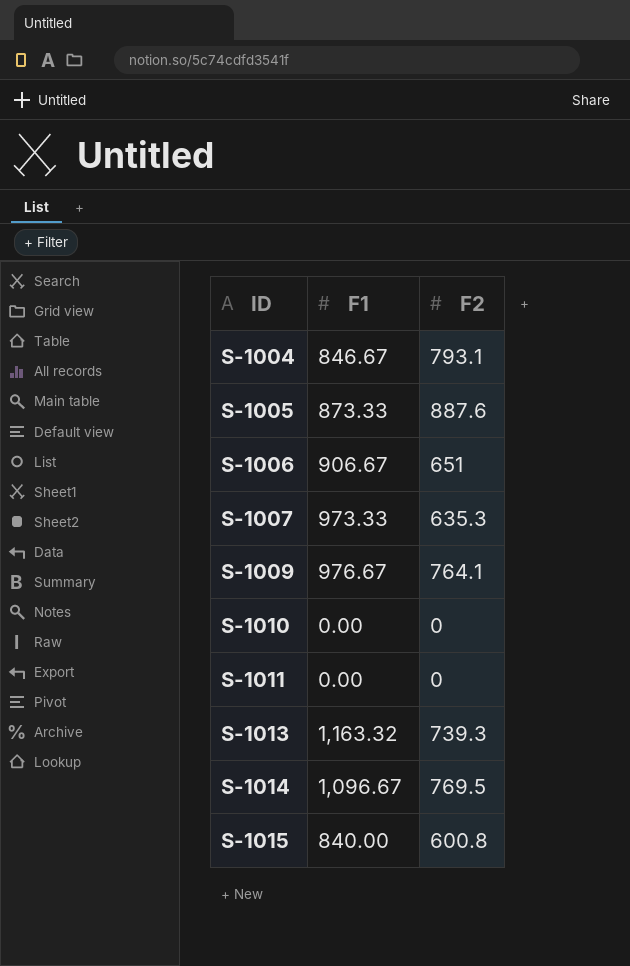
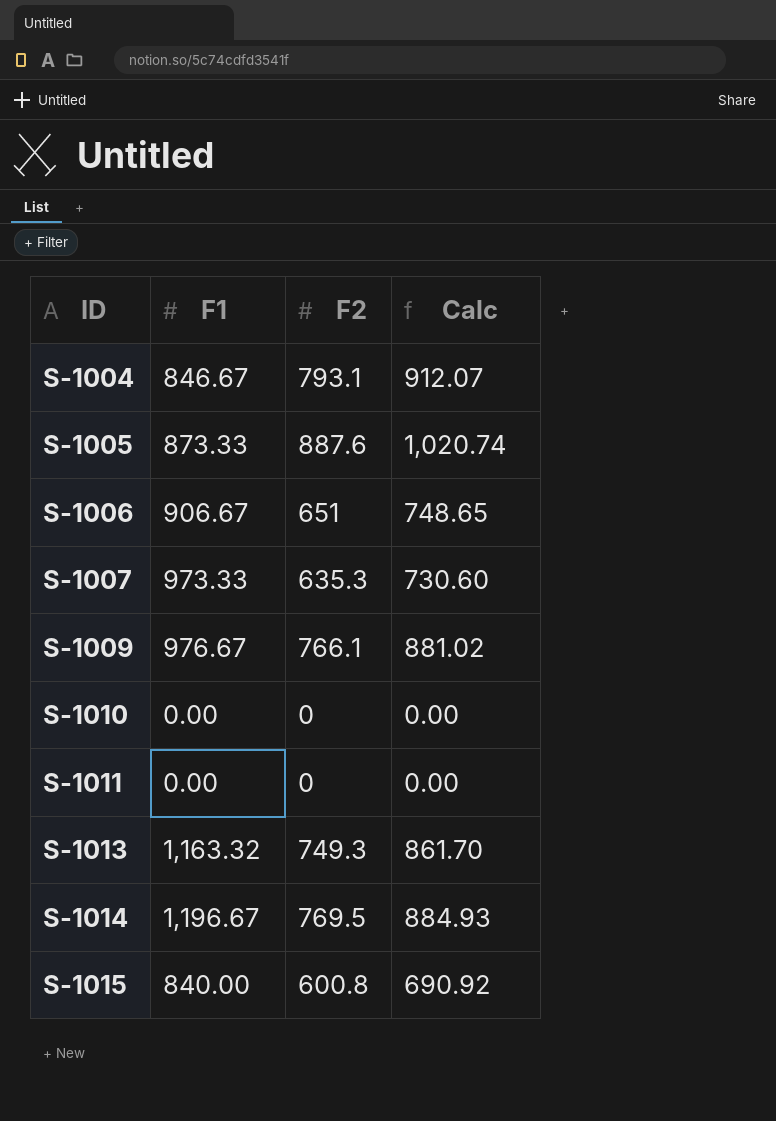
column Calc | formula: none -> [F2] * 1.15
S-1009 | F2: 764.1 -> 766.1
S-1013 | F2: 739.3 -> 749.3
S-1014 | F1: 1,096.67 -> 1,196.67

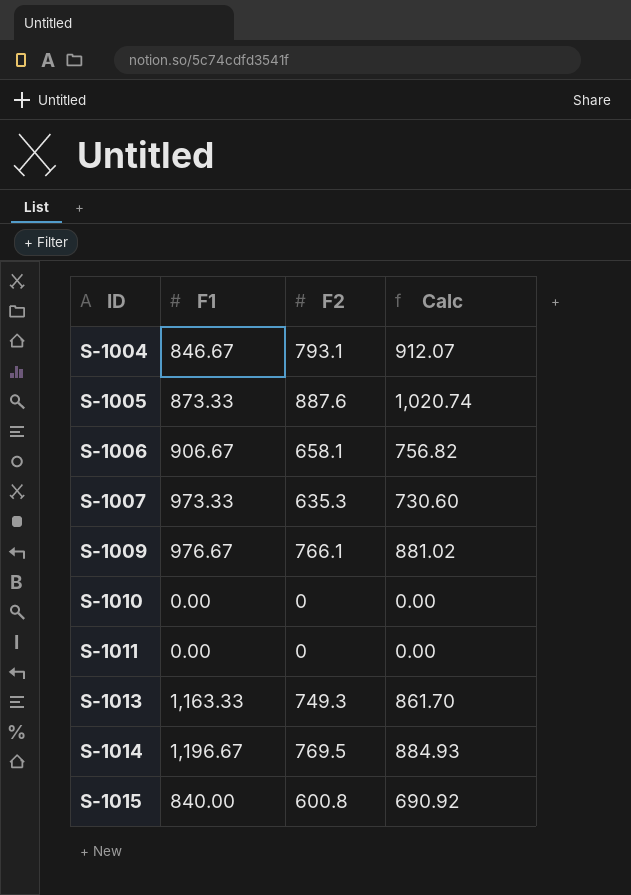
S-1006 | F2: 651 -> 658.1
S-1006 | Calc: 748.65 -> 756.82
S-1013 | F1: 1,163.32 -> 1,163.33

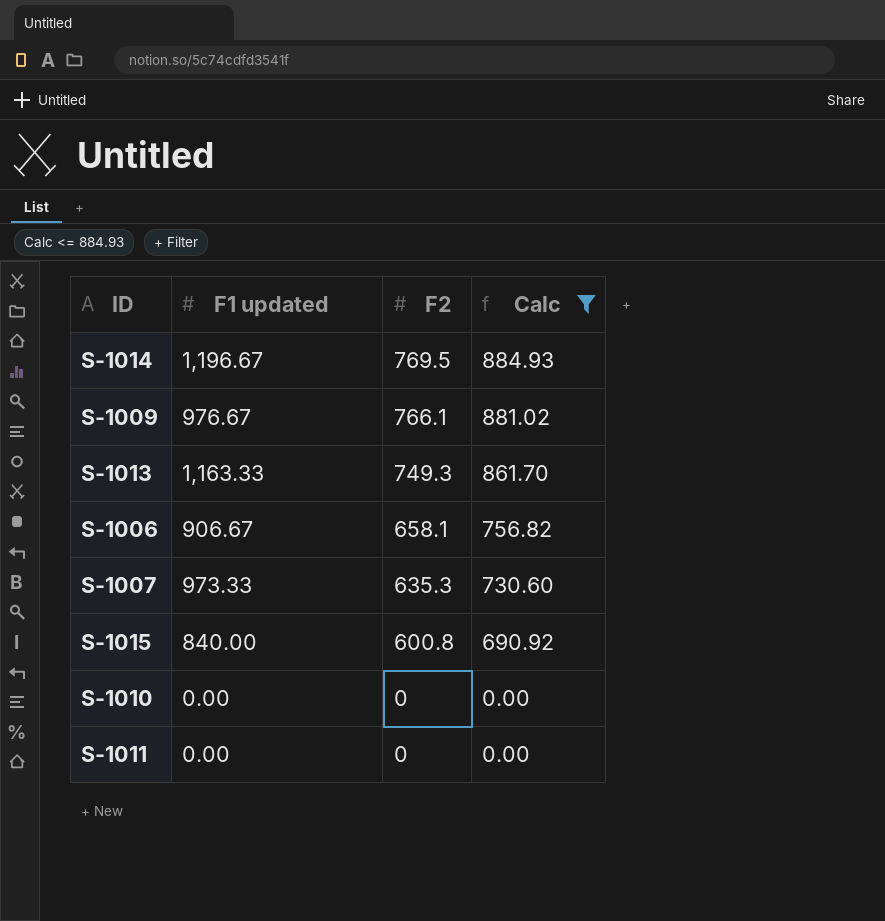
filter: none -> Calc <= 884.93
row order: ID ascending -> F2 descending
column name: F1 -> F1 updated

